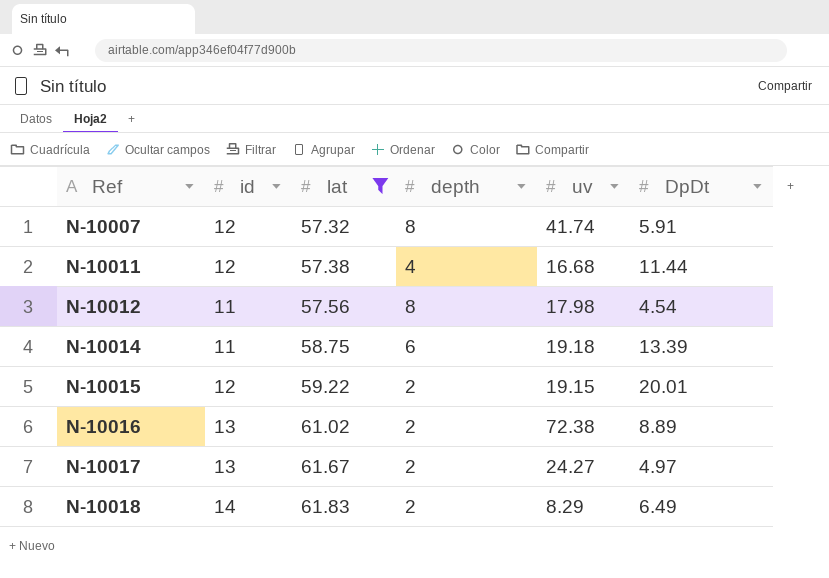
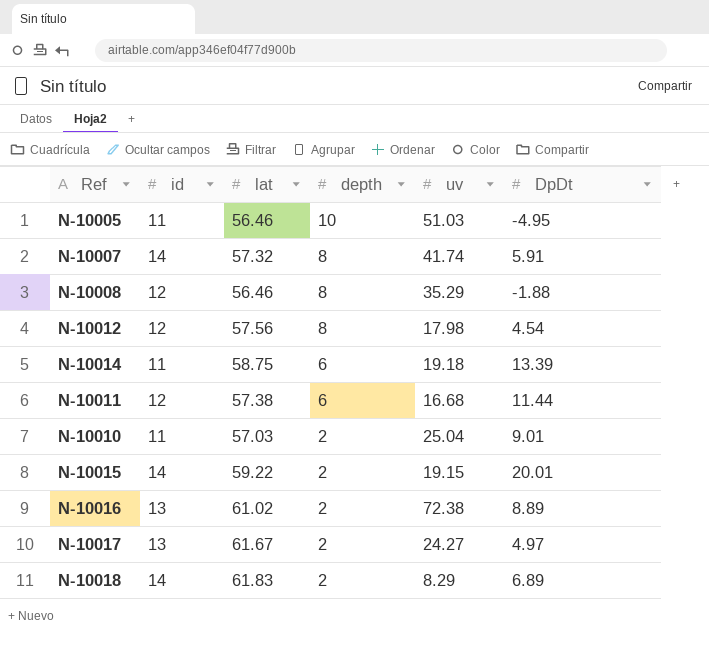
filter: lat >= 57.32 -> none
row order: Ref ascending -> depth descending
N-10007 | id: 12 -> 14
N-10012 | id: 11 -> 12
N-10011 | depth: 4 -> 6
N-10015 | id: 12 -> 14
N-10018 | DpDt: 6.49 -> 6.89

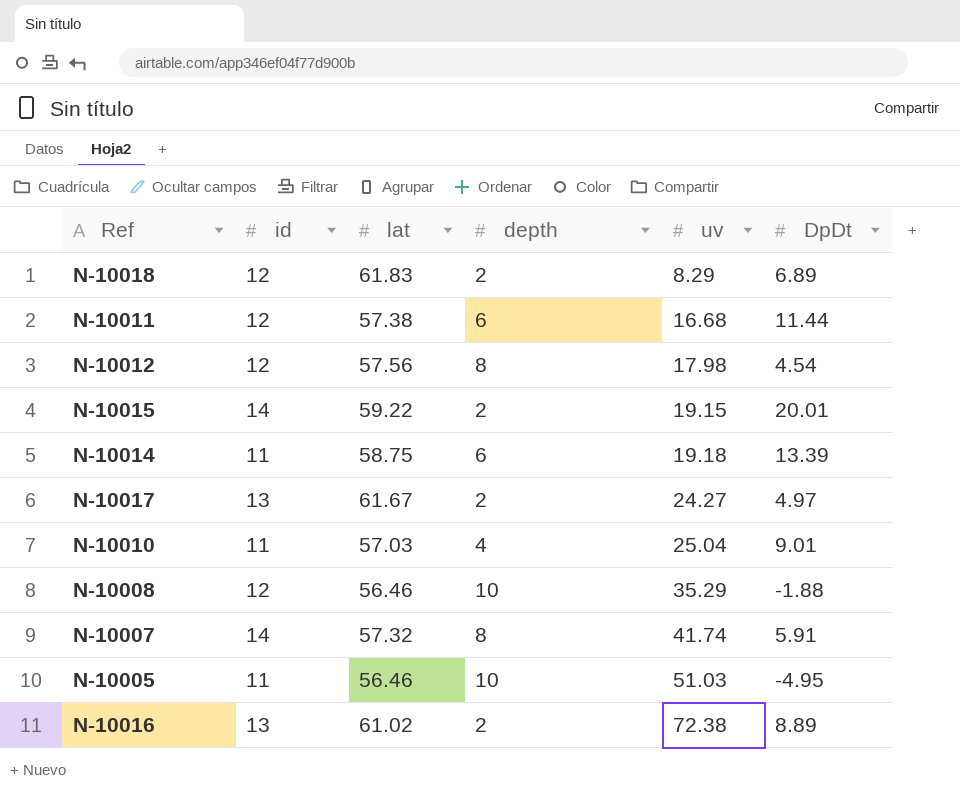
row order: depth descending -> uv ascending
N-10018 | id: 14 -> 12
N-10010 | depth: 2 -> 4
N-10008 | depth: 8 -> 10

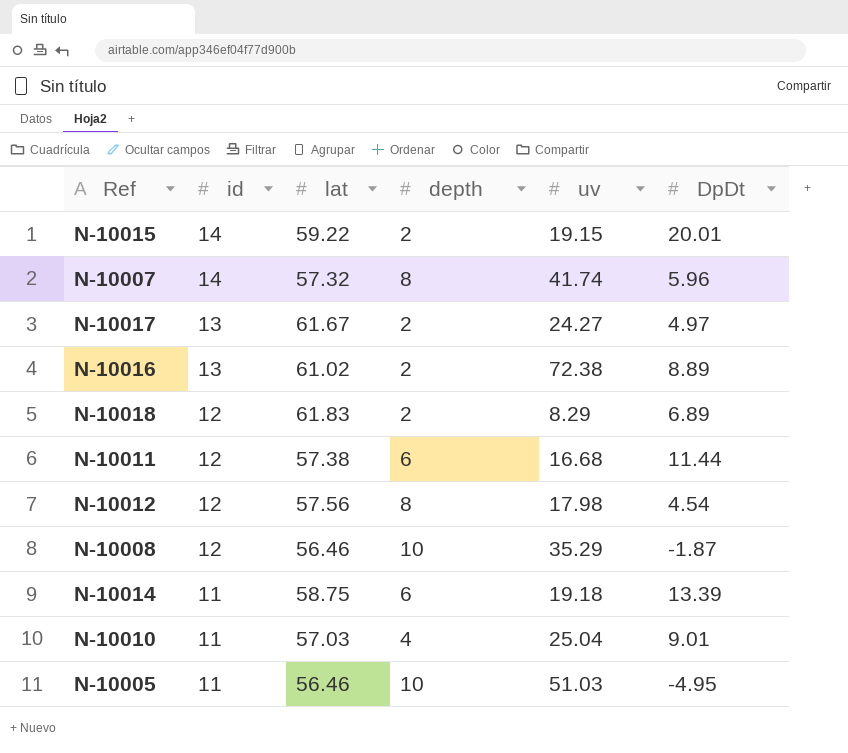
row order: uv ascending -> id descending
N-10007 | DpDt: 5.91 -> 5.96
N-10008 | DpDt: -1.88 -> -1.87

